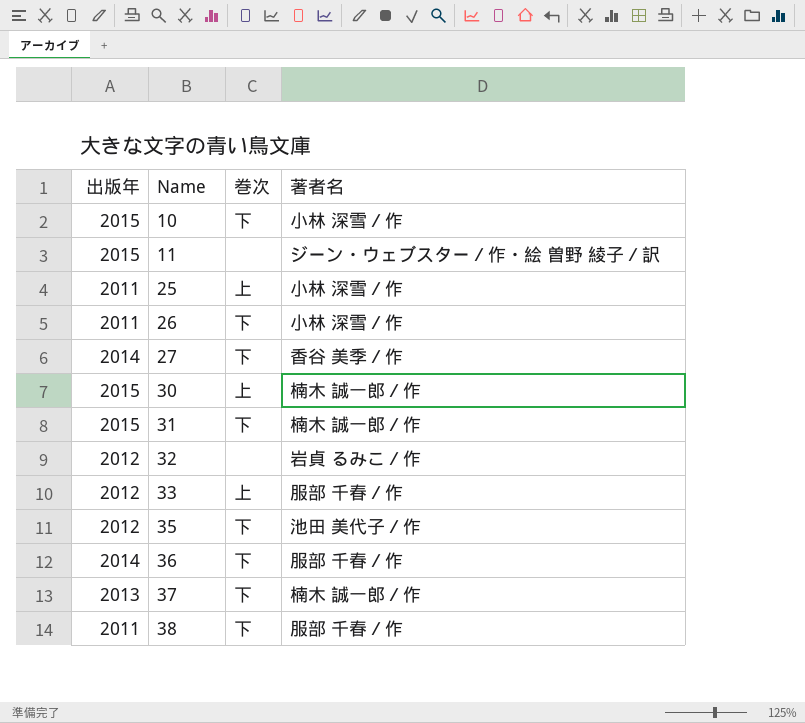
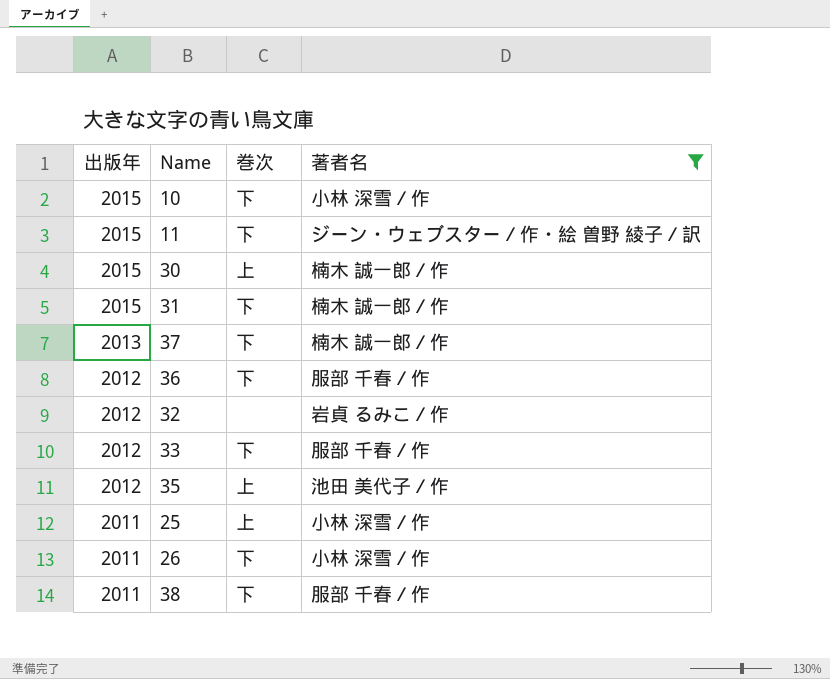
filter: none -> 著者名 != 香谷 美季／作
row order: Name ascending -> 出版年 descending
11 | 巻次: none -> 下
36 | 出版年: 2014 -> 2012
33 | 巻次: 上 -> 下
35 | 巻次: 下 -> 上

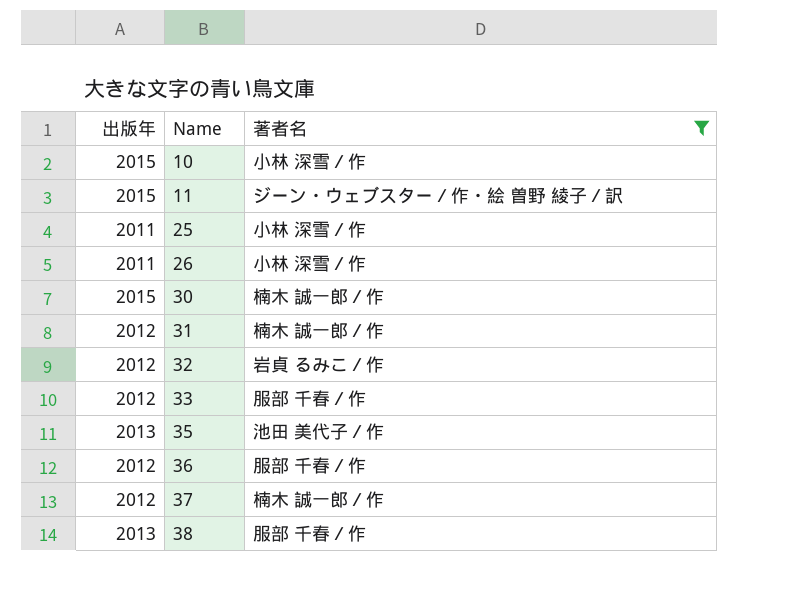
row order: 出版年 descending -> Name ascending
column 巻次 | position: 3 -> none
31 | 出版年: 2015 -> 2012
35 | 出版年: 2012 -> 2013
37 | 出版年: 2013 -> 2012
38 | 出版年: 2011 -> 2013

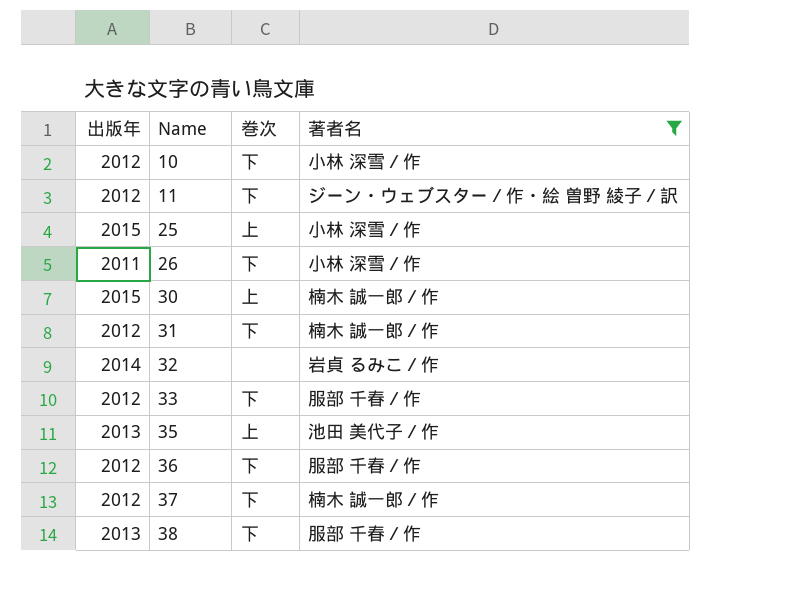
column 巻次 | position: none -> 3
10 | 出版年: 2015 -> 2012
11 | 出版年: 2015 -> 2012
25 | 出版年: 2011 -> 2015
32 | 出版年: 2012 -> 2014

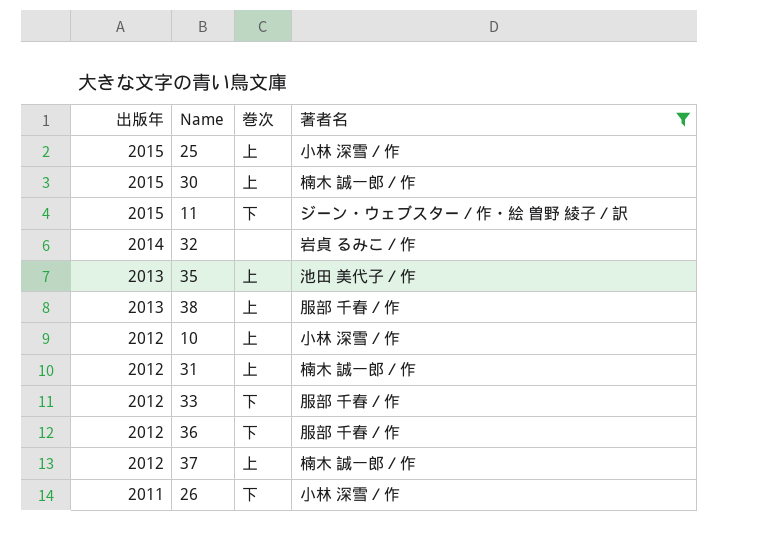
row order: Name ascending -> 出版年 descending
11 | 出版年: 2012 -> 2015
38 | 巻次: 下 -> 上
10 | 巻次: 下 -> 上
31 | 巻次: 下 -> 上
37 | 巻次: 下 -> 上

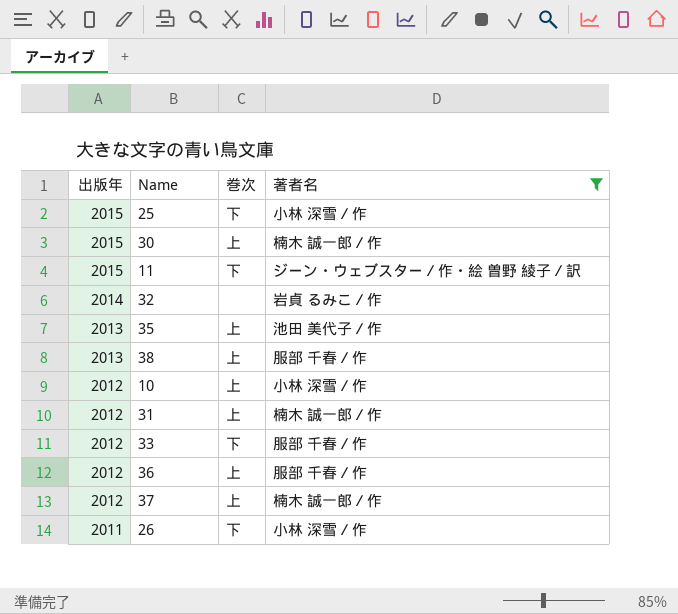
25 | 巻次: 上 -> 下
36 | 巻次: 下 -> 上

